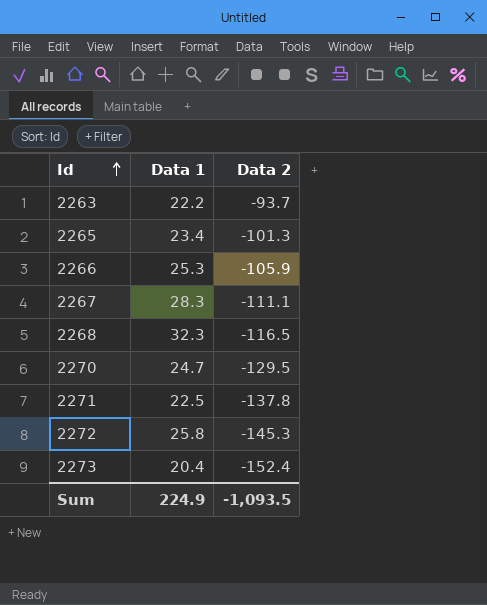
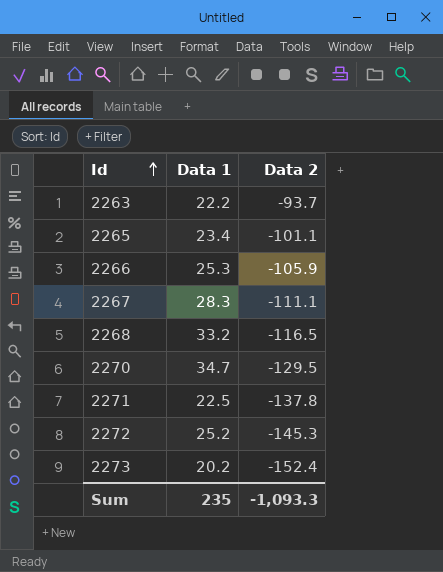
2265 | Data 2: -101.3 -> -101.1
2268 | Data 1: 32.3 -> 33.2
2270 | Data 1: 24.7 -> 34.7
2272 | Data 1: 25.8 -> 25.2
2273 | Data 1: 20.4 -> 20.2
Sum | Data 1: 224.9 -> 235
Sum | Data 2: -1,093.5 -> -1,093.3

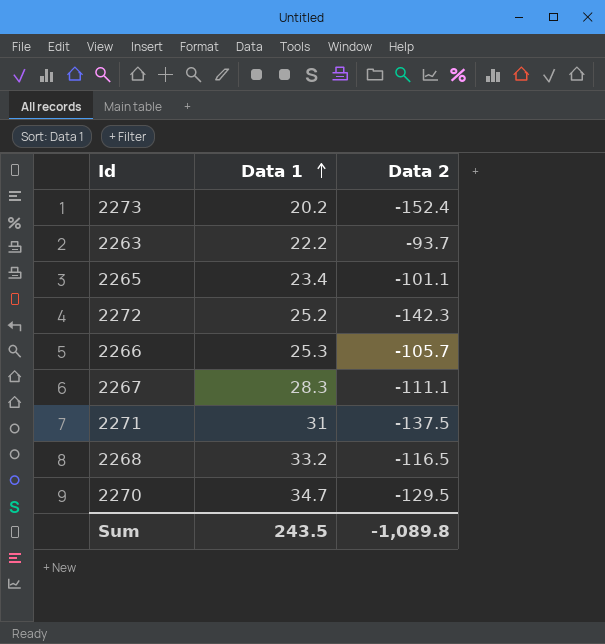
row order: Id ascending -> Data 1 ascending
2272 | Data 2: -145.3 -> -142.3
2266 | Data 2: -105.9 -> -105.7
2271 | Data 1: 22.5 -> 31
2271 | Data 2: -137.8 -> -137.5
Sum | Data 1: 235 -> 243.5
Sum | Data 2: -1,093.3 -> -1,089.8

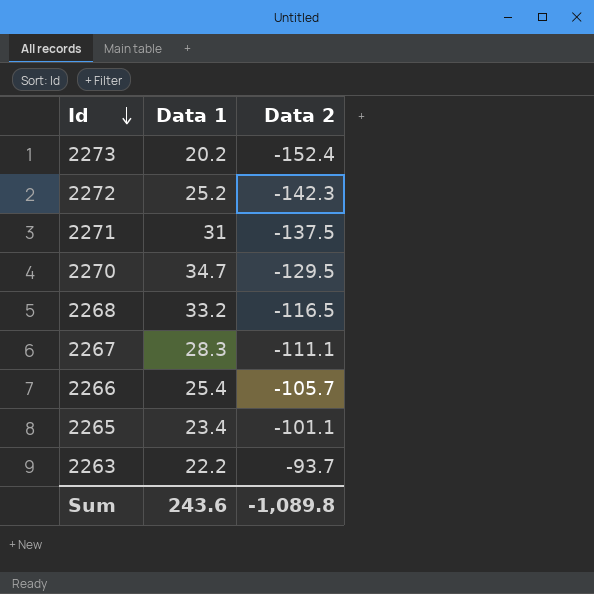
row order: Data 1 ascending -> Id descending
2266 | Data 1: 25.3 -> 25.4
Sum | Data 1: 243.5 -> 243.6

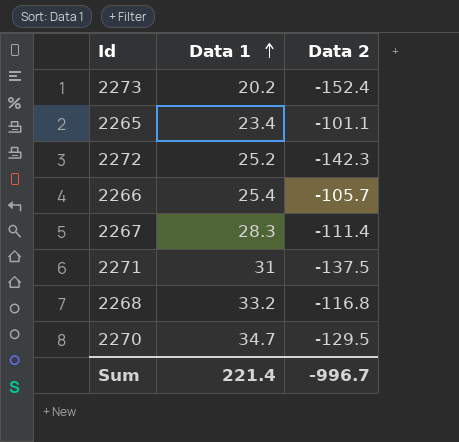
row order: Id descending -> Data 1 ascending
row 2263: 22.2 | -93.7 -> none
2267 | Data 2: -111.1 -> -111.4
2268 | Data 2: -116.5 -> -116.8
Sum | Data 1: 243.6 -> 221.4
Sum | Data 2: -1,089.8 -> -996.7

